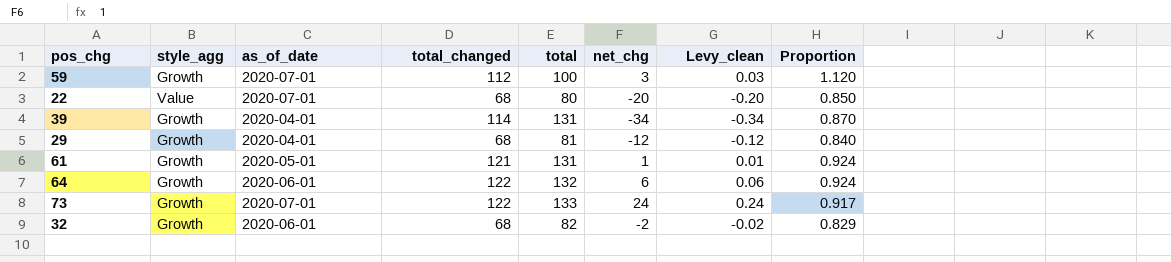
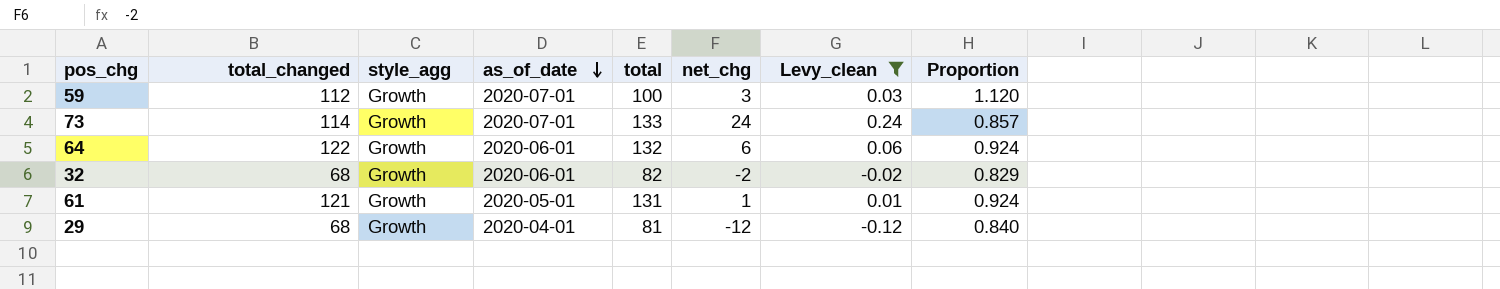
filter: none -> Levy_clean >= -0.12
row order: none -> as_of_date descending
column total_changed | position: 4 -> 2
73 | total_changed: 122 -> 114
73 | Proportion: 0.917 -> 0.857

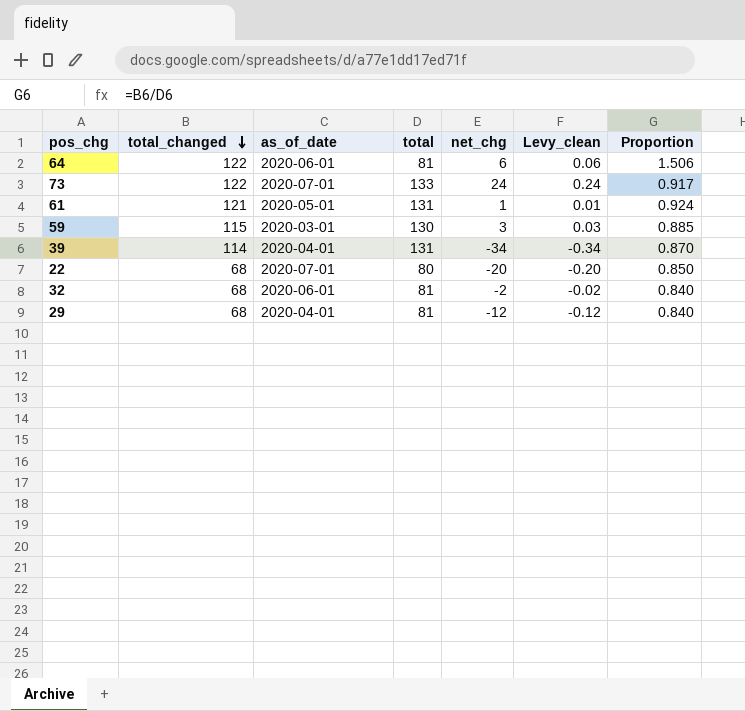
filter: Levy_clean >= -0.12 -> none
row order: as_of_date descending -> total_changed descending
column style_agg | position: 3 -> none
64 | total: 132 -> 81
64 | Proportion: 0.924 -> 1.506
73 | total_changed: 114 -> 122
73 | Proportion: 0.857 -> 0.917
59 | total_changed: 112 -> 115
59 | as_of_date: 2020-07-01 -> 2020-03-01
59 | total: 100 -> 130
59 | Proportion: 1.120 -> 0.885
32 | total: 82 -> 81
32 | Proportion: 0.829 -> 0.840

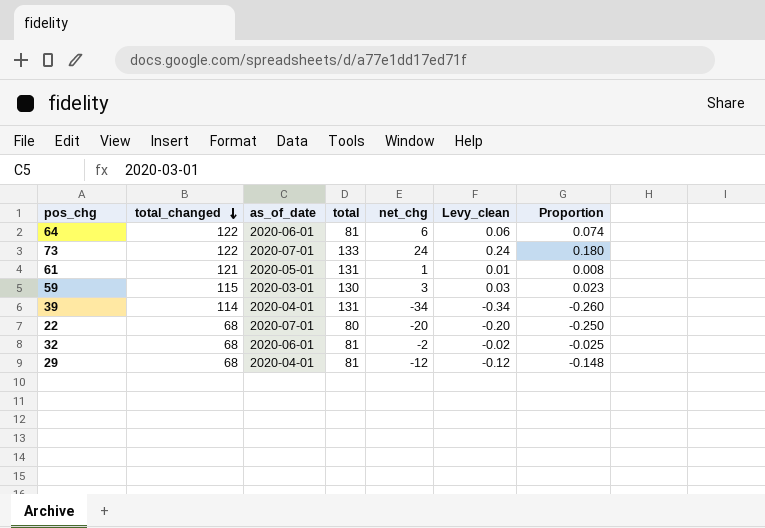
column Proportion | formula: [total_changed] / [total] -> [net_chg] / [total]

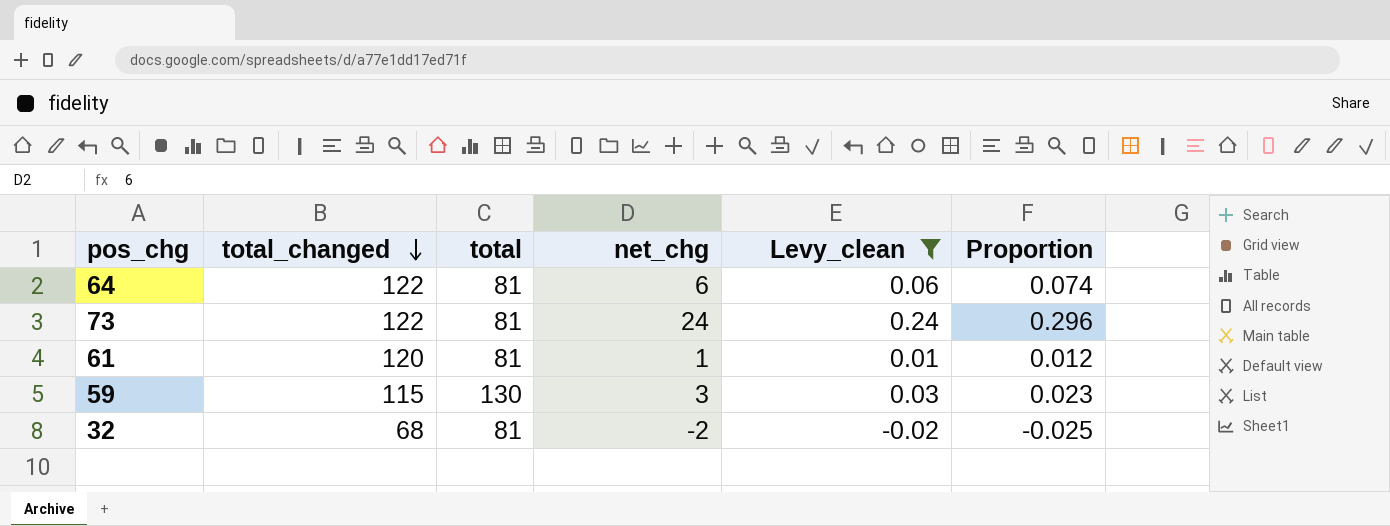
filter: none -> Levy_clean >= -0.02
column as_of_date | position: 3 -> none
73 | total: 133 -> 81
73 | Proportion: 0.180 -> 0.296
61 | total_changed: 121 -> 120
61 | total: 131 -> 81
61 | Proportion: 0.008 -> 0.012

